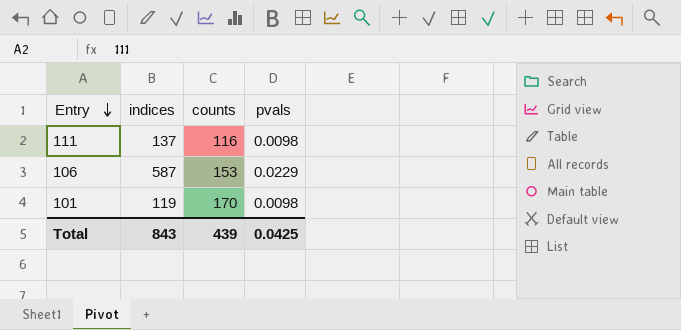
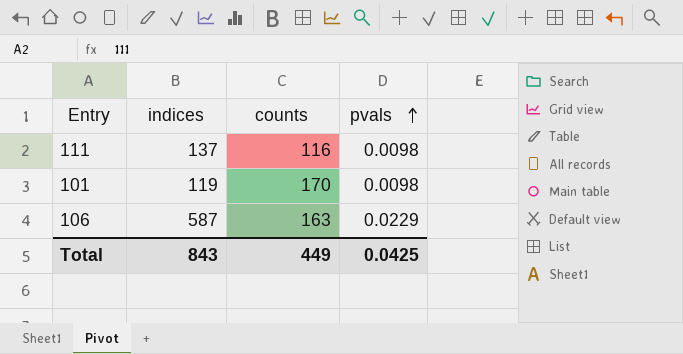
row order: Entry descending -> pvals ascending
106 | counts: 153 -> 163
Total | counts: 439 -> 449

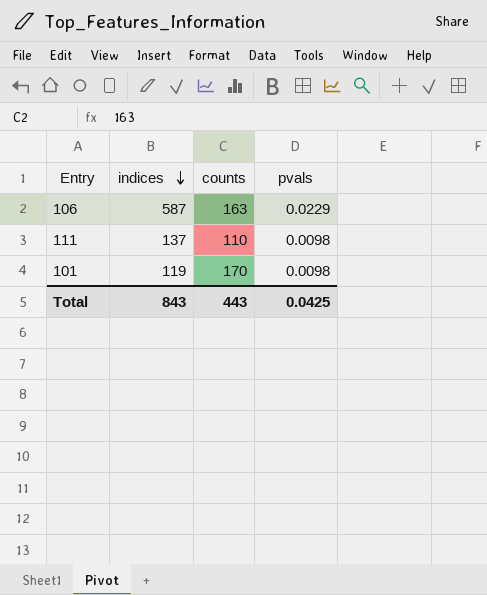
row order: pvals ascending -> indices descending
111 | counts: 116 -> 110
Total | counts: 449 -> 443

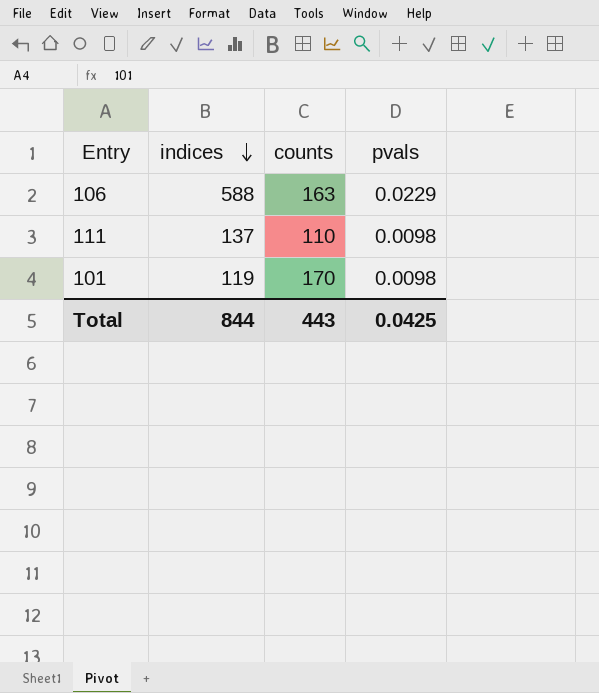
106 | indices: 587 -> 588
Total | indices: 843 -> 844

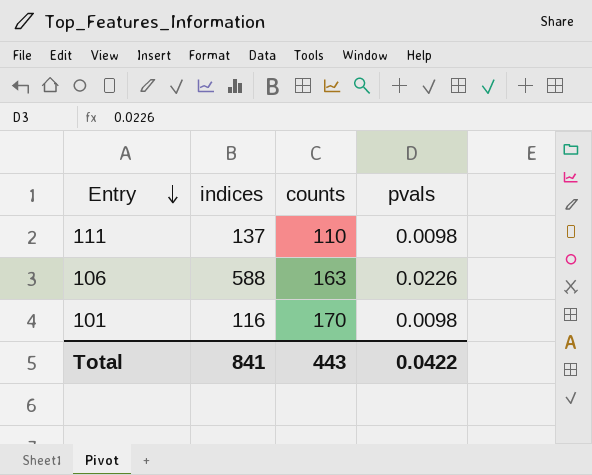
row order: indices descending -> Entry descending
106 | pvals: 0.0229 -> 0.0226
101 | indices: 119 -> 116
Total | indices: 844 -> 841
Total | pvals: 0.0425 -> 0.0422

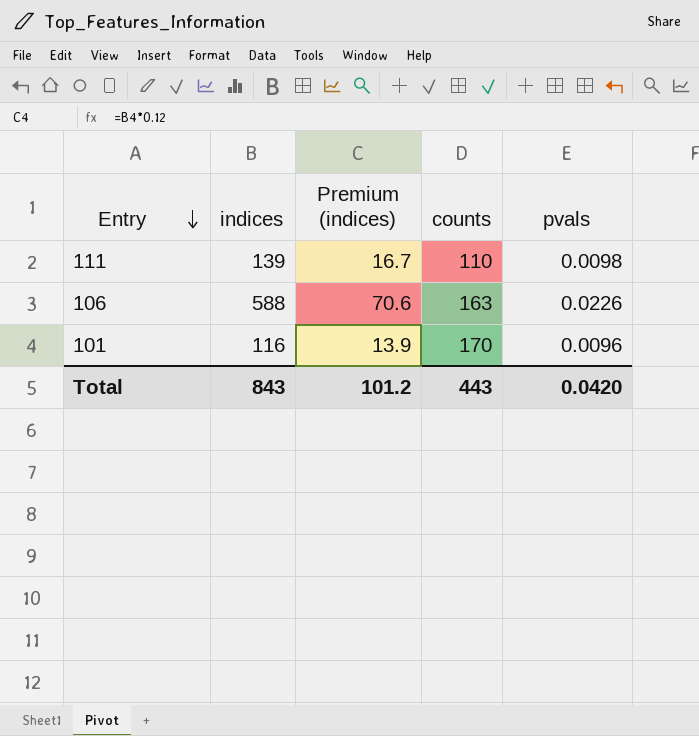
column Premium (indices) | formula: none -> [indices] * 0.12
111 | indices: 137 -> 139
101 | pvals: 0.0098 -> 0.0096
Total | indices: 841 -> 843
Total | pvals: 0.0422 -> 0.0420

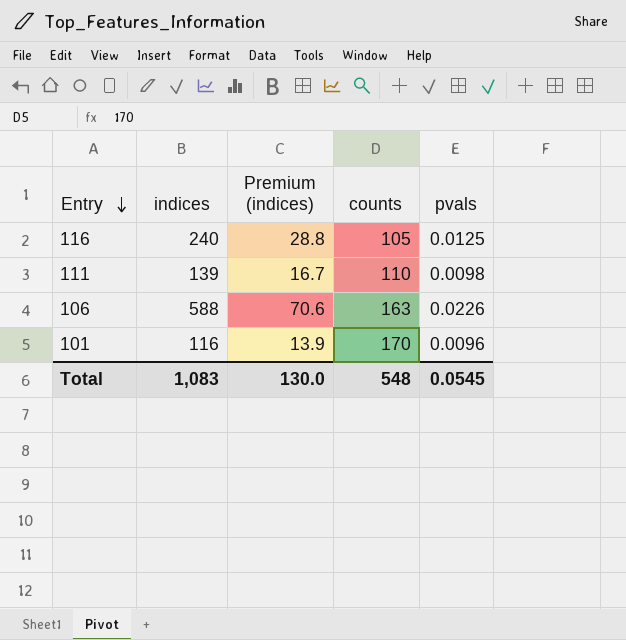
row 116: none -> 240 | 28.8 | 105 | 0.0125
Total | indices: 843 -> 1,083
Total | Premium (indices): 101.2 -> 130.0
Total | counts: 443 -> 548
Total | pvals: 0.0420 -> 0.0545

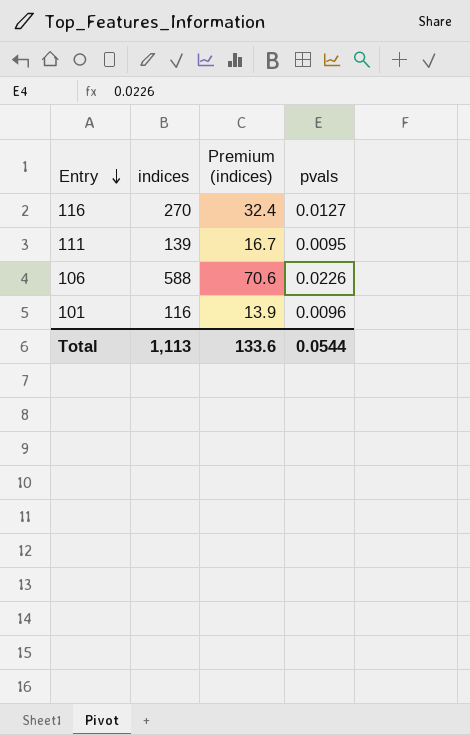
column counts | position: 4 -> none
116 | indices: 240 -> 270
116 | Premium (indices): 28.8 -> 32.4
116 | pvals: 0.0125 -> 0.0127
111 | pvals: 0.0098 -> 0.0095
Total | indices: 1,083 -> 1,113
Total | Premium (indices): 130.0 -> 133.6
Total | pvals: 0.0545 -> 0.0544

